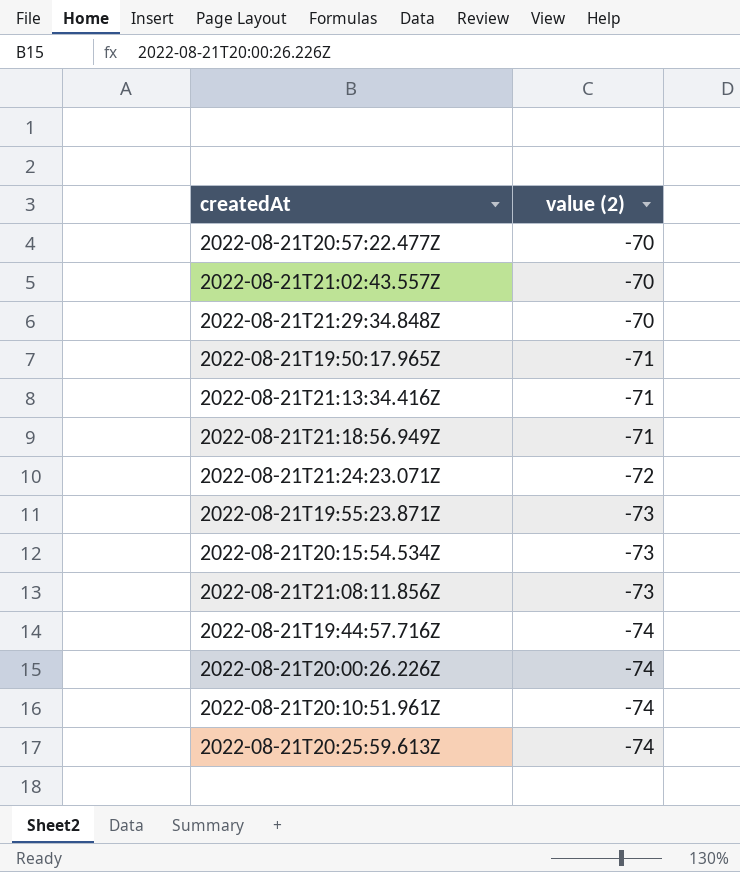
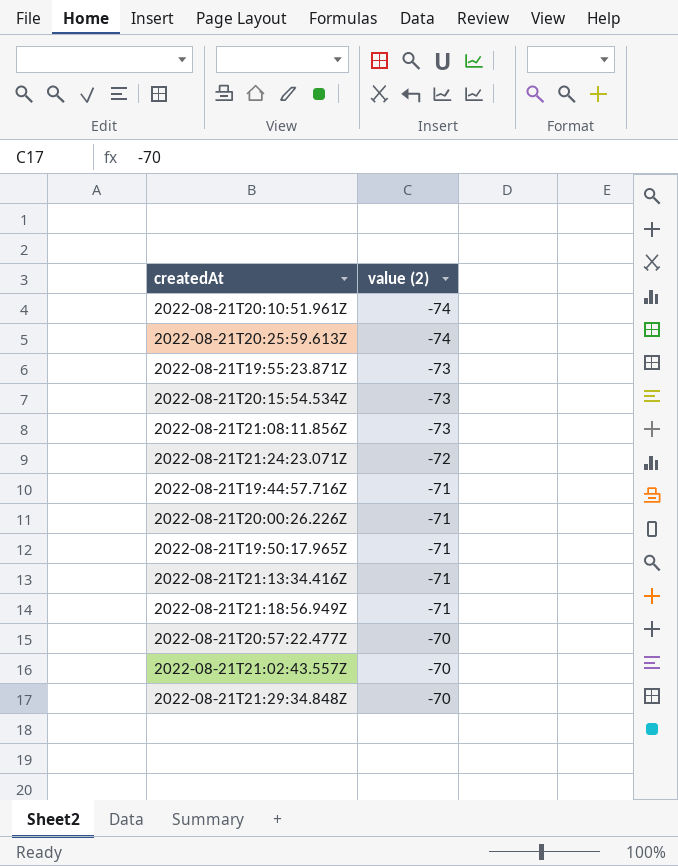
row order: value (2) descending -> value (2) ascending
2022-08-21T19:44:57.716Z | value (2): -74 -> -71
2022-08-21T20:00:26.226Z | value (2): -74 -> -71

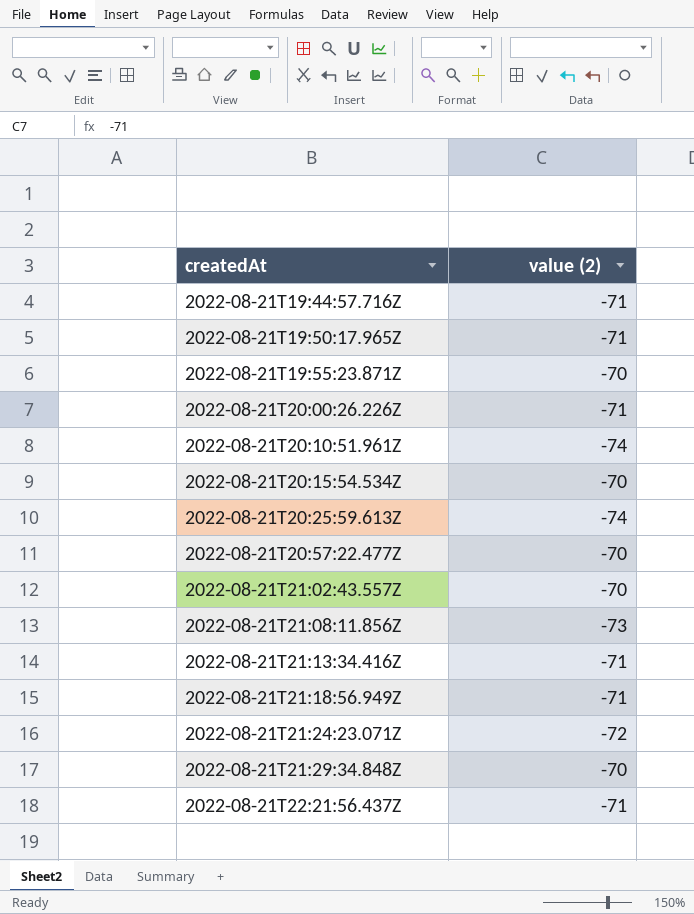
row order: value (2) ascending -> createdAt ascending
2022-08-21T19:55:23.871Z | value (2): -73 -> -70
2022-08-21T20:15:54.534Z | value (2): -73 -> -70
row 2022-08-21T22:21:56.437Z: none -> -71

